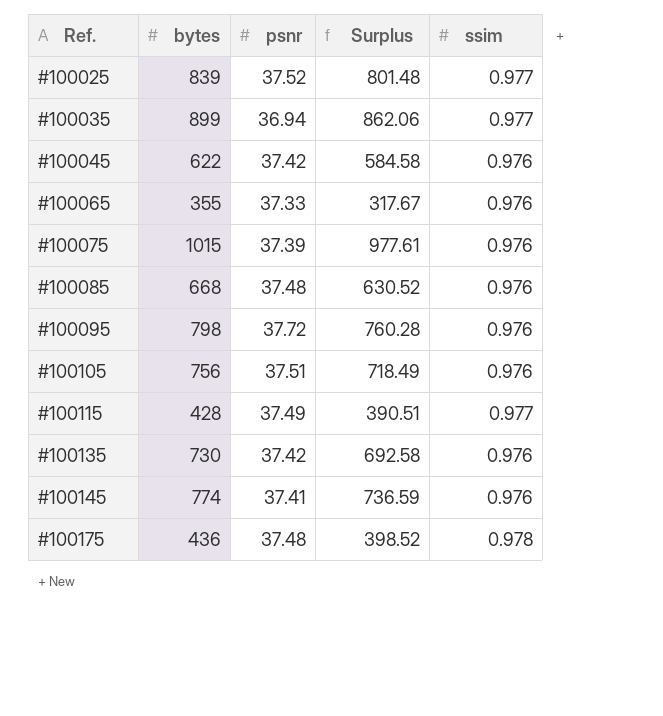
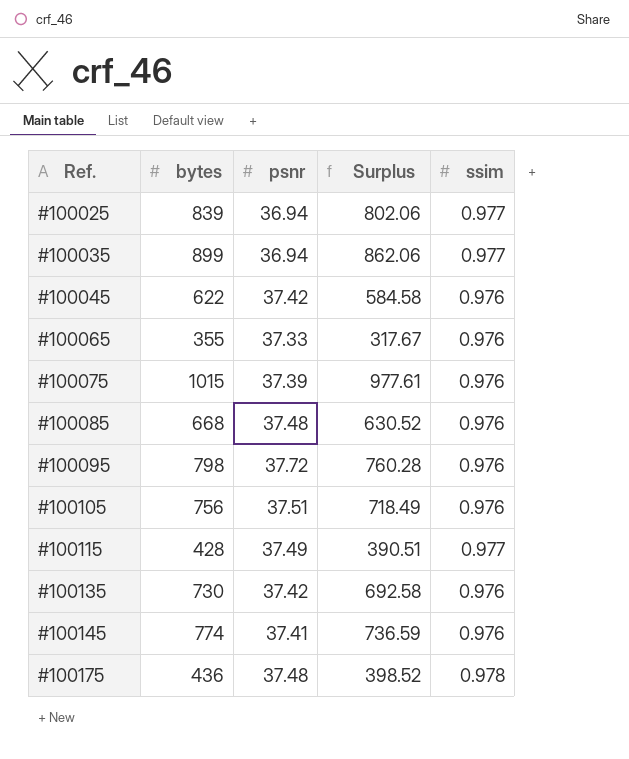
#100025 | psnr: 37.52 -> 36.94
#100025 | Surplus: 801.48 -> 802.06

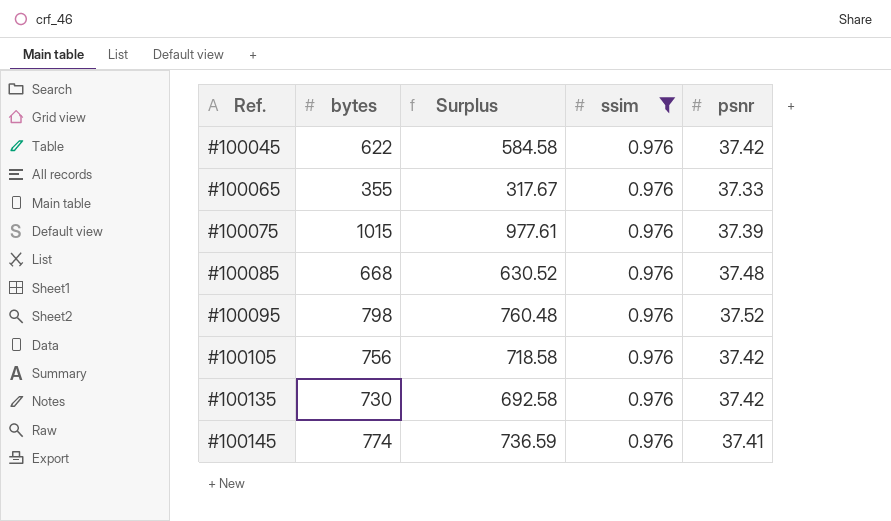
filter: none -> ssim = 0.976
column psnr | position: 3 -> 5
#100095 | Surplus: 760.28 -> 760.48
#100095 | psnr: 37.72 -> 37.52
#100105 | Surplus: 718.49 -> 718.58
#100105 | psnr: 37.51 -> 37.42

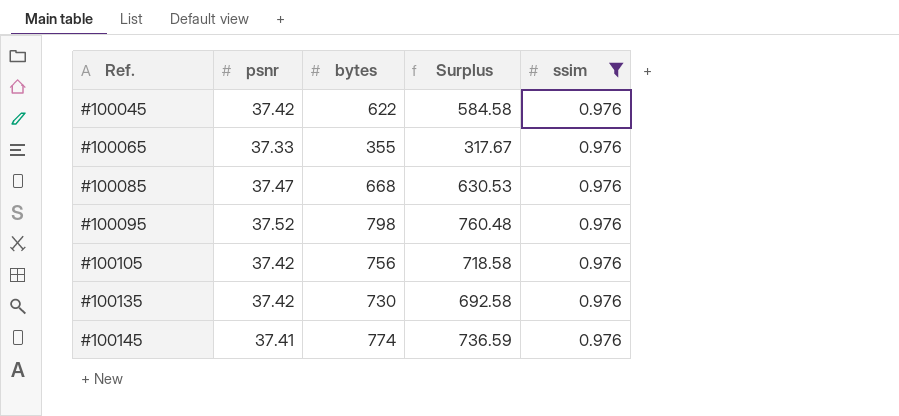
column psnr | position: 5 -> 2
row #100075: 1015 | 977.61 | 0.976 | 37.39 -> none
#100085 | psnr: 37.48 -> 37.47
#100085 | Surplus: 630.52 -> 630.53

